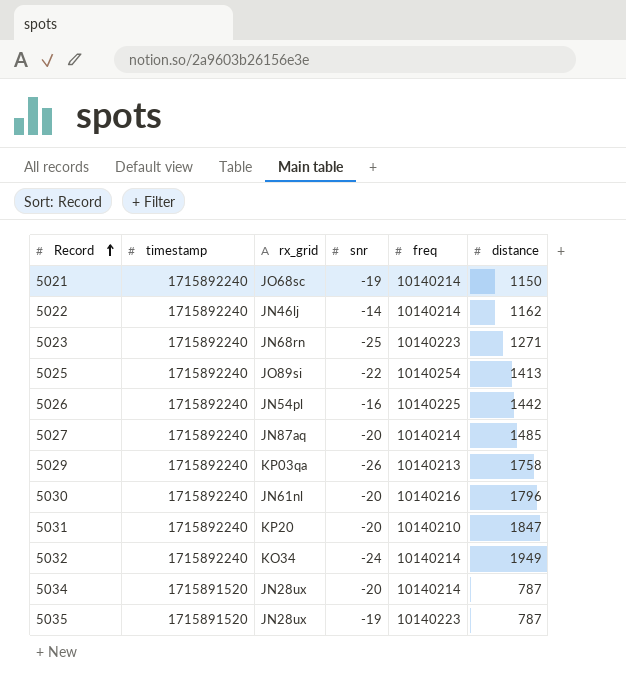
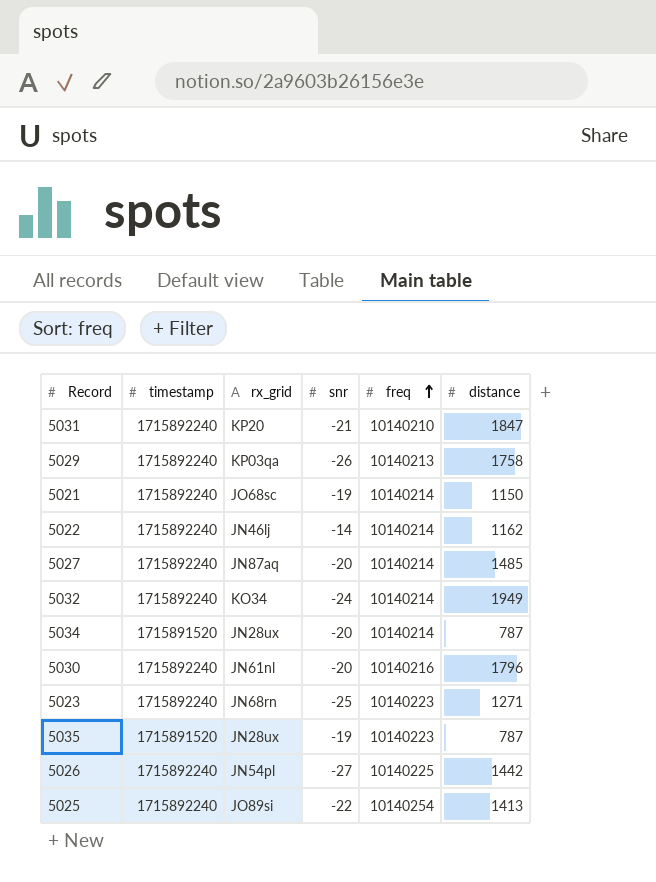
row order: Record ascending -> freq ascending
5031 | snr: -20 -> -21
5026 | snr: -16 -> -27

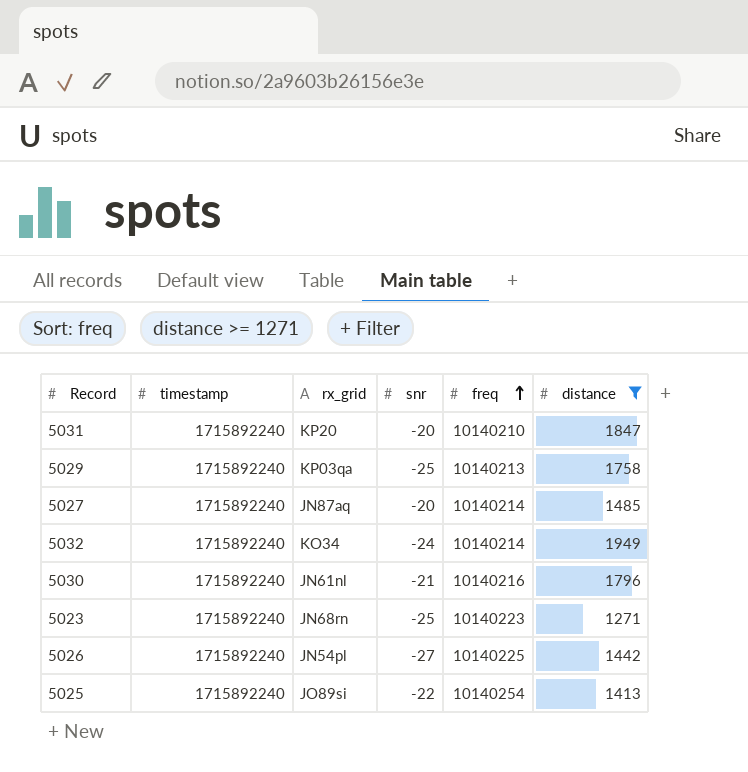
filter: none -> distance >= 1271
5031 | snr: -21 -> -20
5029 | snr: -26 -> -25
5030 | snr: -20 -> -21

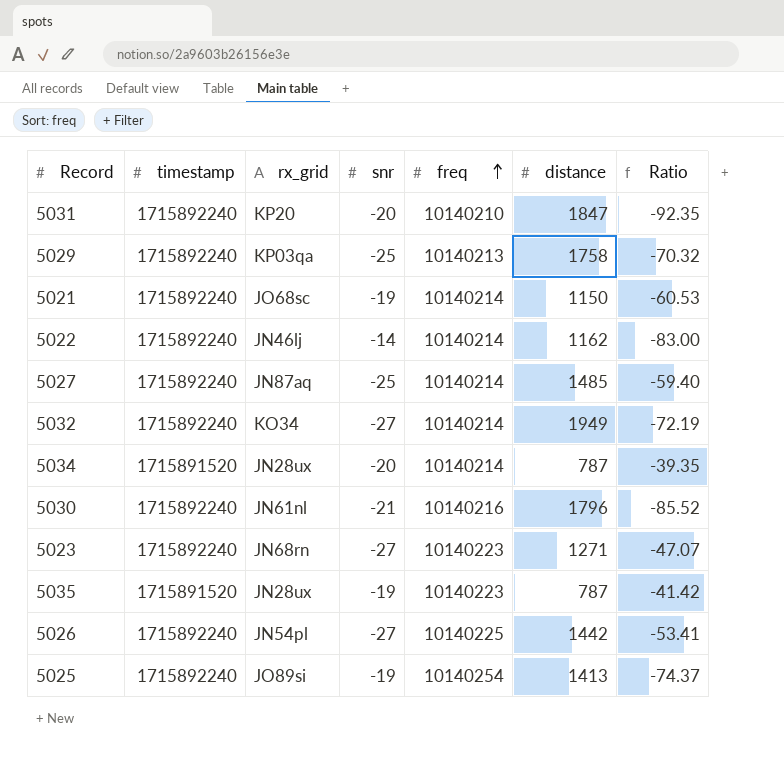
filter: distance >= 1271 -> none
column Ratio | formula: none -> [distance] / [snr]
5027 | snr: -20 -> -25
5032 | snr: -24 -> -27
5023 | snr: -25 -> -27
5025 | snr: -22 -> -19

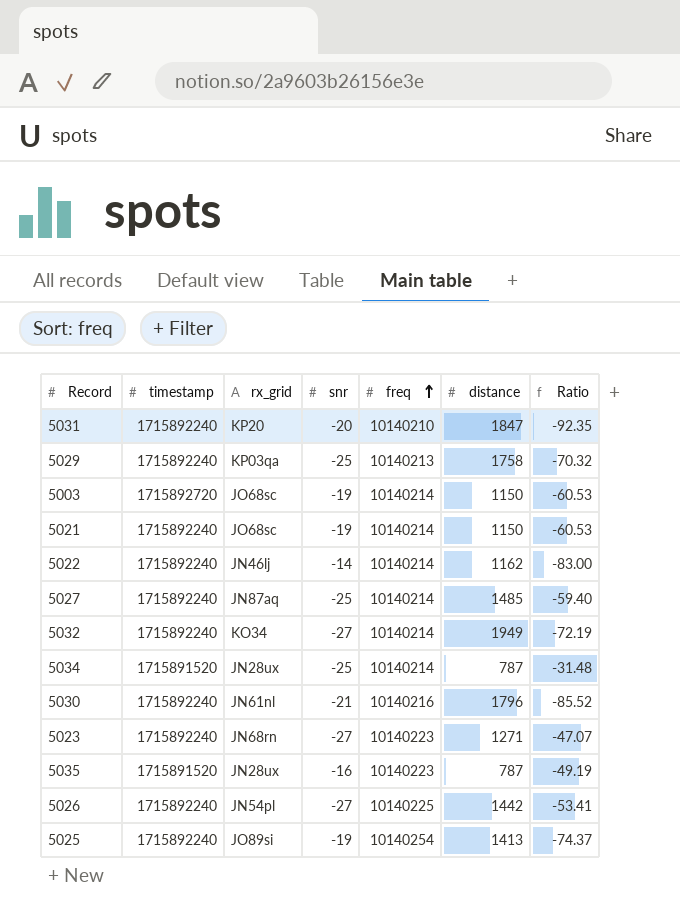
row 5003: none -> 1715892720 | JO68sc | -19 | 10140214 | 1150 | -60.53
5034 | snr: -20 -> -25
5034 | Ratio: -39.35 -> -31.48
5035 | snr: -19 -> -16
5035 | Ratio: -41.42 -> -49.19

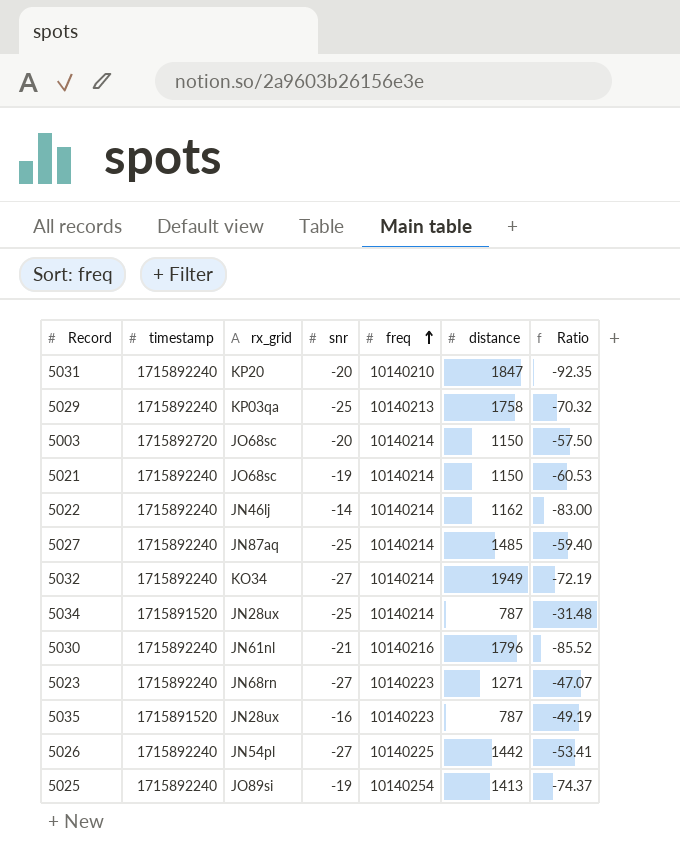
5003 | snr: -19 -> -20
5003 | Ratio: -60.53 -> -57.50

